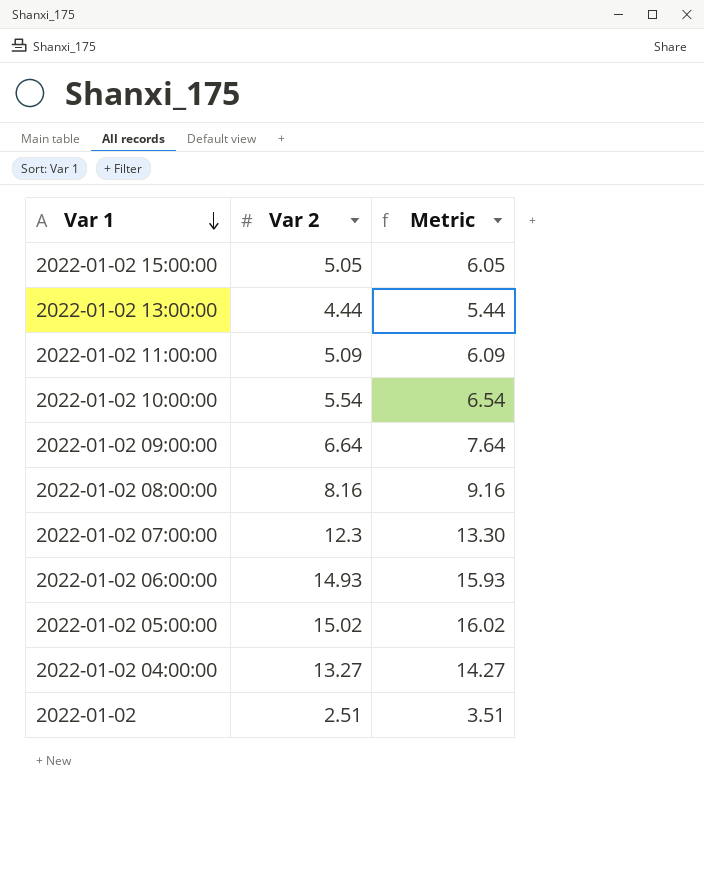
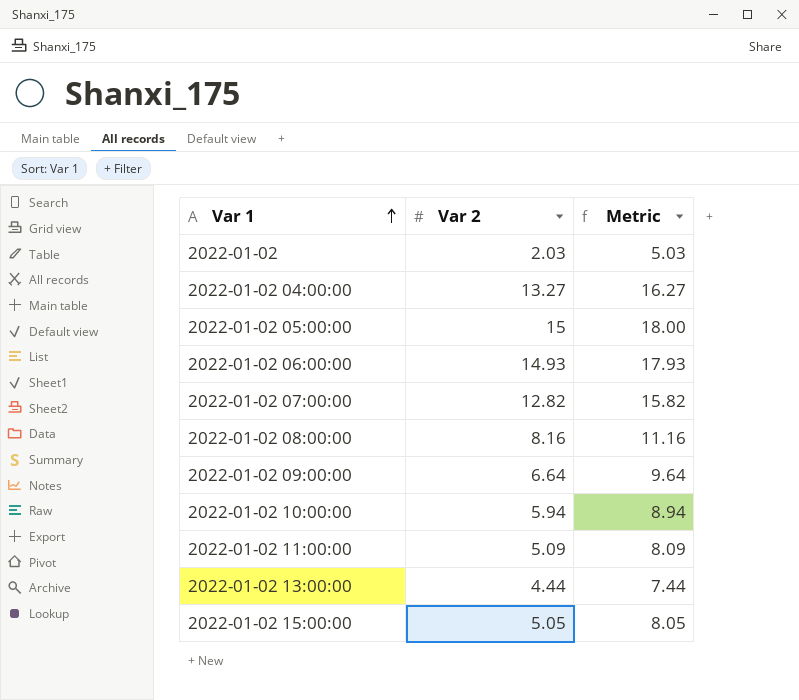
row order: Var 1 descending -> Var 1 ascending
column Metric | formula: [Var 2] + 1 -> [Var 2] + 3
2022-01-02 | Var 2: 2.51 -> 2.03
2022-01-02 05:00:00 | Var 2: 15.02 -> 15
2022-01-02 07:00:00 | Var 2: 12.3 -> 12.82
2022-01-02 10:00:00 | Var 2: 5.54 -> 5.94

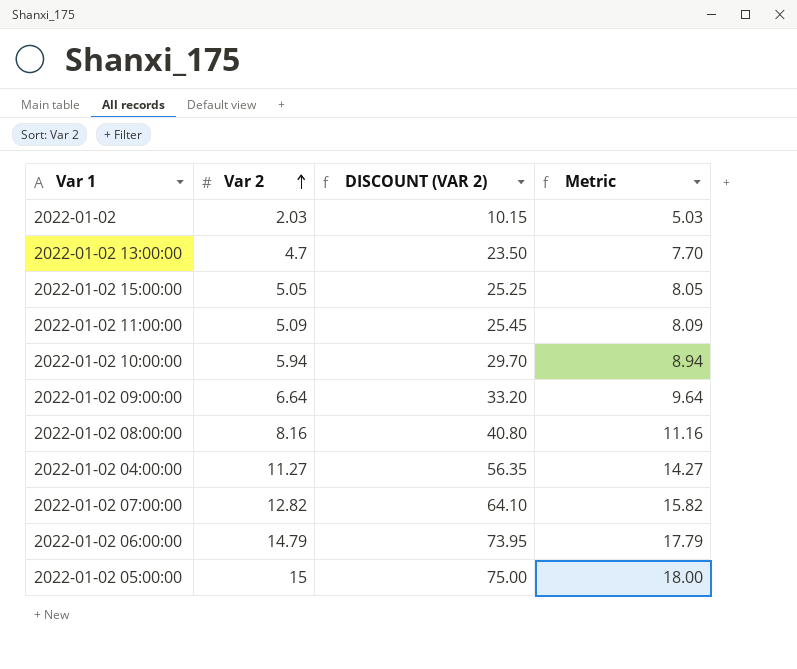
row order: Var 1 ascending -> Var 2 ascending
column DISCOUNT (VAR 2) | formula: none -> [Var 2] * 5
2022-01-02 13:00:00 | Var 2: 4.44 -> 4.7
2022-01-02 13:00:00 | Metric: 7.44 -> 7.70
2022-01-02 04:00:00 | Var 2: 13.27 -> 11.27
2022-01-02 04:00:00 | Metric: 16.27 -> 14.27
2022-01-02 06:00:00 | Var 2: 14.93 -> 14.79
2022-01-02 06:00:00 | Metric: 17.93 -> 17.79

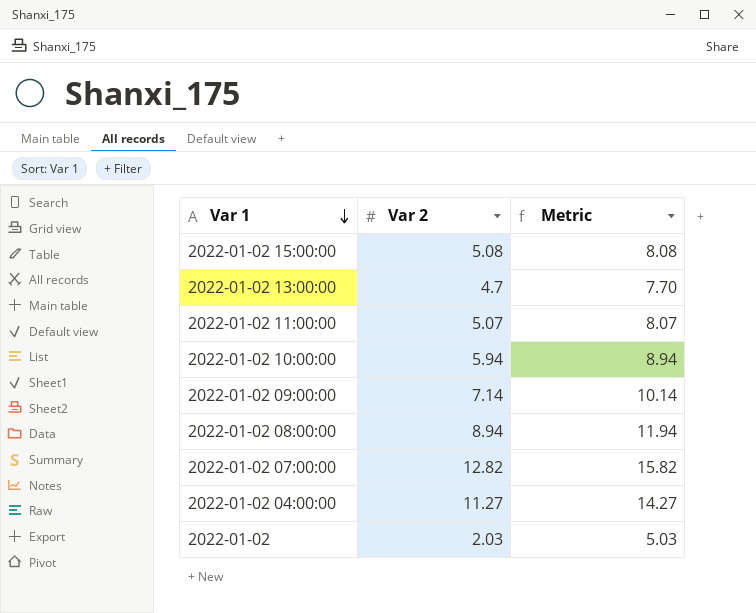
row order: Var 2 ascending -> Var 1 descending
column DISCOUNT (VAR 2) | formula: [Var 2] * 5 -> none
row 2022-01-02 06:00:00: 14.79 | 73.95 | 17.79 -> none
row 2022-01-02 05:00:00: 15 | 75.00 | 18.00 -> none
2022-01-02 15:00:00 | Var 2: 5.05 -> 5.08
2022-01-02 15:00:00 | Metric: 8.05 -> 8.08
2022-01-02 11:00:00 | Var 2: 5.09 -> 5.07
2022-01-02 11:00:00 | Metric: 8.09 -> 8.07
2022-01-02 09:00:00 | Var 2: 6.64 -> 7.14
2022-01-02 09:00:00 | Metric: 9.64 -> 10.14
2022-01-02 08:00:00 | Var 2: 8.16 -> 8.94
2022-01-02 08:00:00 | Metric: 11.16 -> 11.94

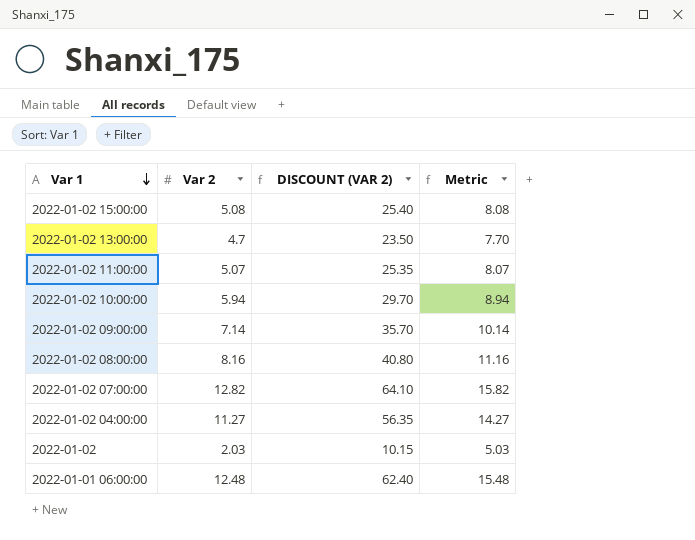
column DISCOUNT (VAR 2) | formula: none -> [Var 2] * 5
2022-01-02 08:00:00 | Var 2: 8.94 -> 8.16
2022-01-02 08:00:00 | Metric: 11.94 -> 11.16
row 2022-01-01 06:00:00: none -> 12.48 | 62.40 | 15.48

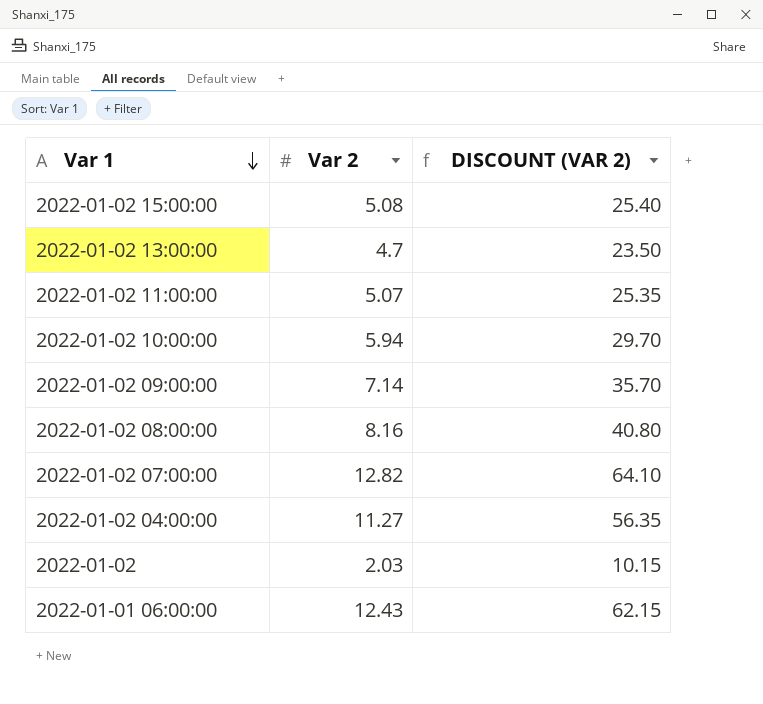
column Metric | formula: [Var 2] + 3 -> none
2022-01-01 06:00:00 | Var 2: 12.48 -> 12.43
2022-01-01 06:00:00 | DISCOUNT (VAR 2): 62.40 -> 62.15

